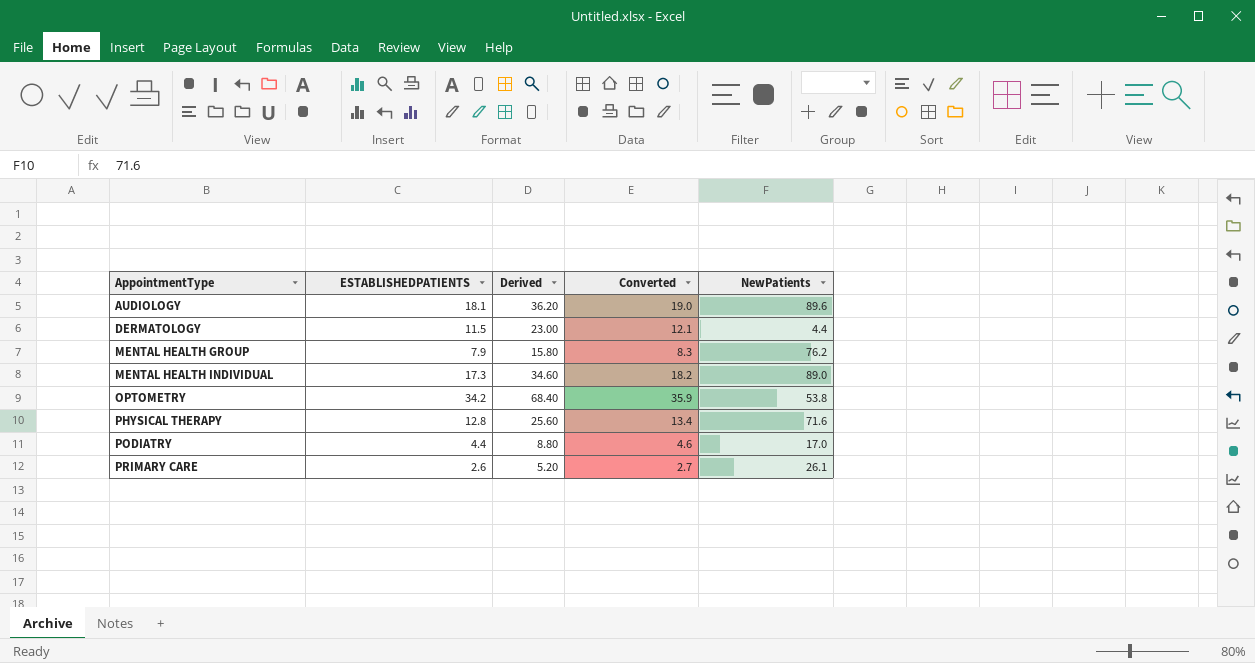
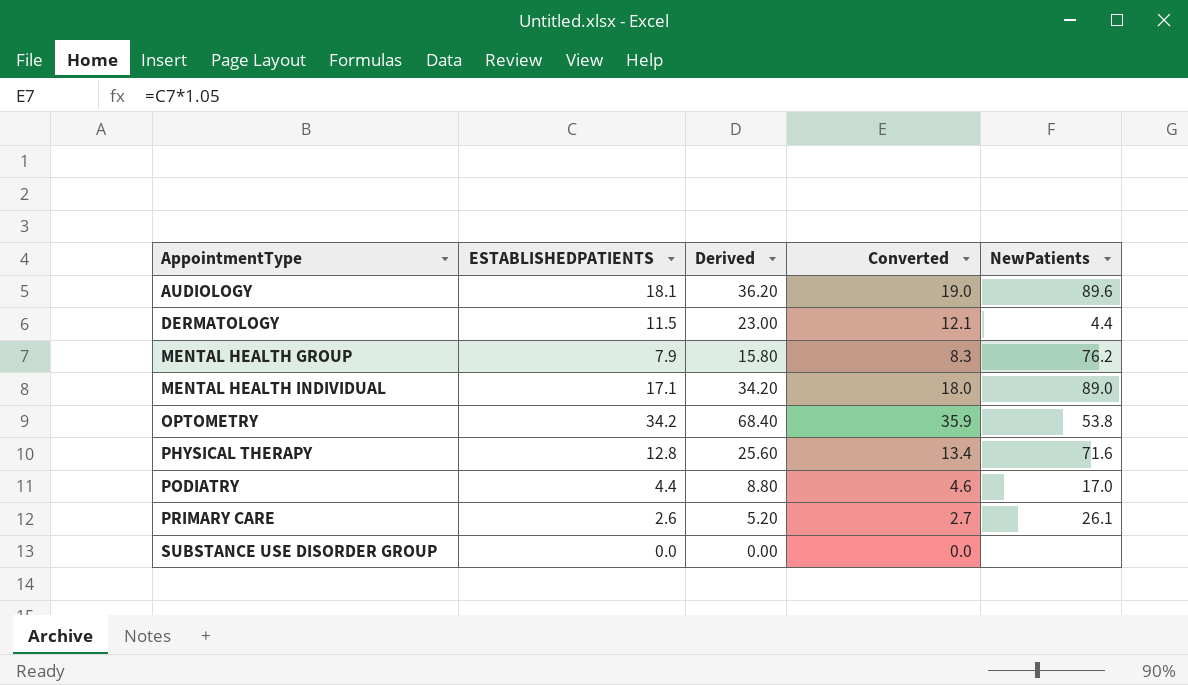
MENTAL HEALTH INDIVIDUAL | ESTABLISHEDPATIENTS: 17.3 -> 17.1
MENTAL HEALTH INDIVIDUAL | Derived: 34.60 -> 34.20
MENTAL HEALTH INDIVIDUAL | Converted: 18.2 -> 18.0
row SUBSTANCE USE DISORDER GROUP: none -> 0.0 | 0.00 | 0.0 | none

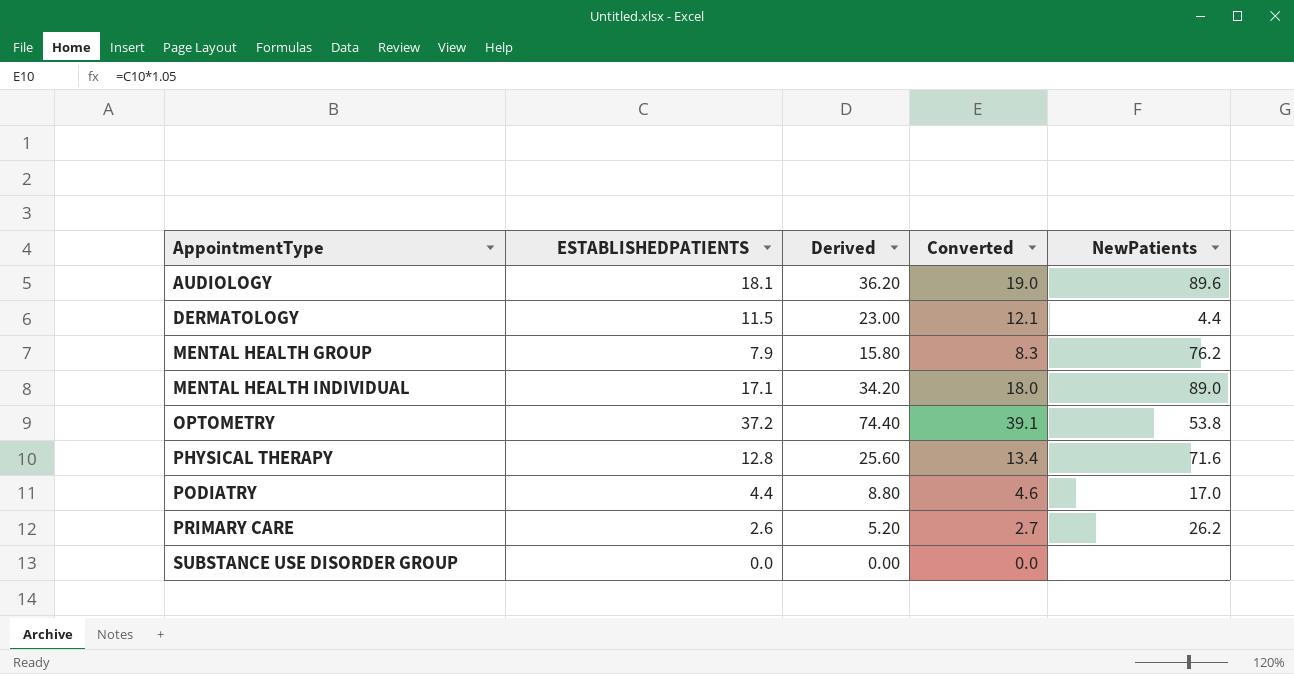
OPTOMETRY | ESTABLISHEDPATIENTS: 34.2 -> 37.2
OPTOMETRY | Derived: 68.40 -> 74.40
OPTOMETRY | Converted: 35.9 -> 39.1
PRIMARY CARE | NewPatients: 26.1 -> 26.2

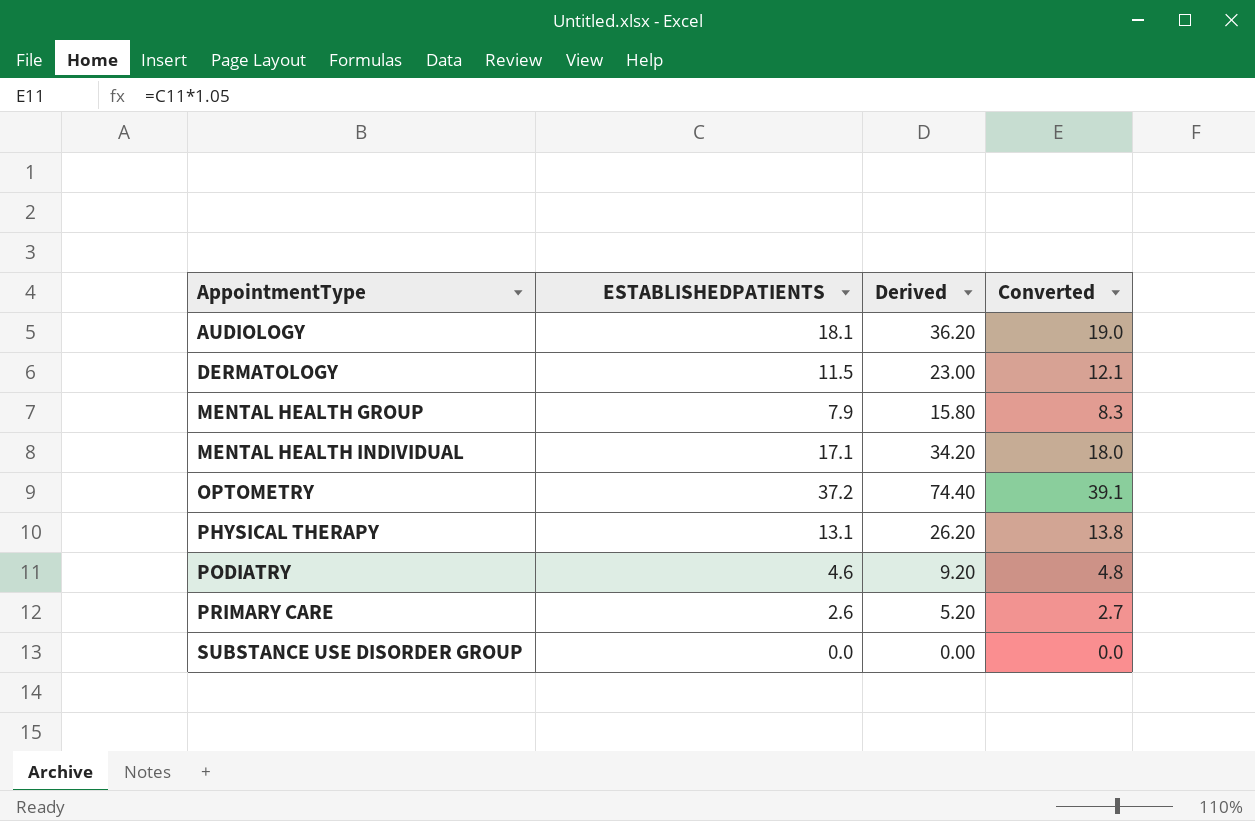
column NewPatients | position: 5 -> none
PHYSICAL THERAPY | ESTABLISHEDPATIENTS: 12.8 -> 13.1
PHYSICAL THERAPY | Derived: 25.60 -> 26.20
PHYSICAL THERAPY | Converted: 13.4 -> 13.8
PODIATRY | ESTABLISHEDPATIENTS: 4.4 -> 4.6
PODIATRY | Derived: 8.80 -> 9.20
PODIATRY | Converted: 4.6 -> 4.8

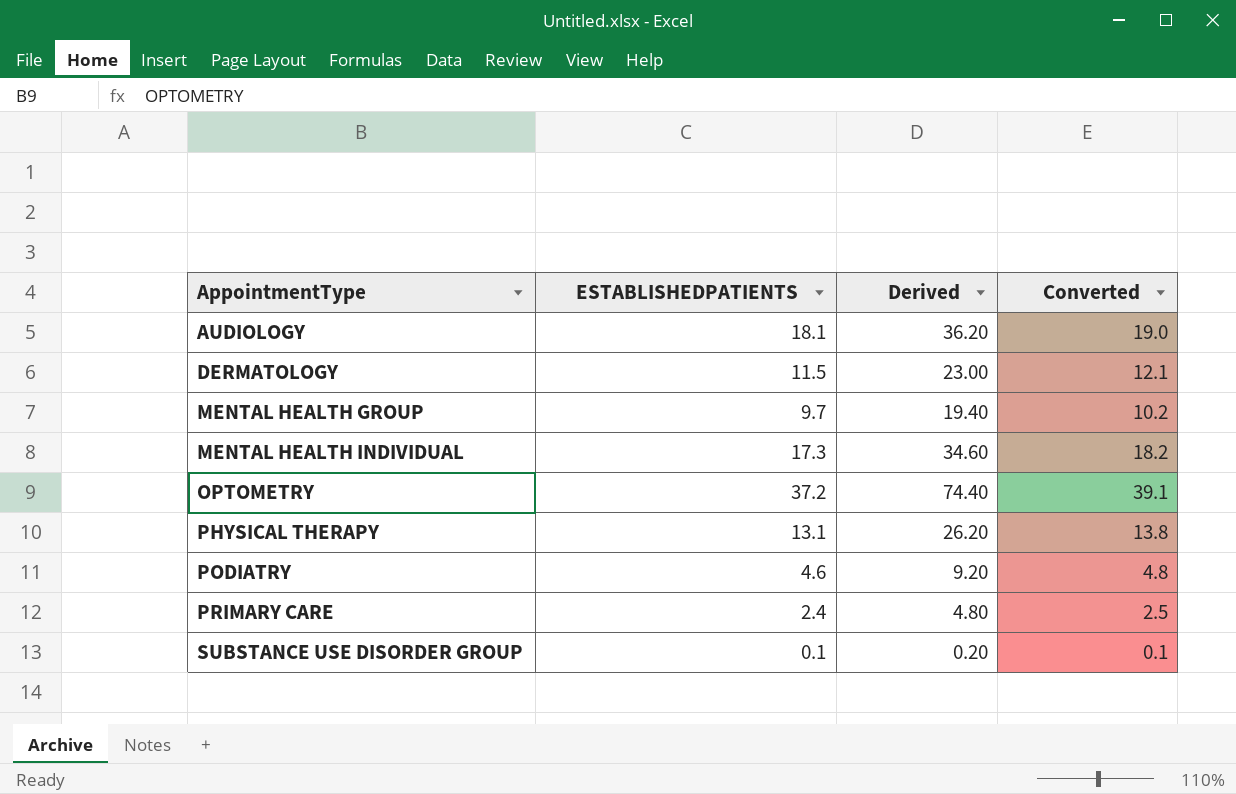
MENTAL HEALTH GROUP | ESTABLISHEDPATIENTS: 7.9 -> 9.7
MENTAL HEALTH GROUP | Derived: 15.80 -> 19.40
MENTAL HEALTH GROUP | Converted: 8.3 -> 10.2
MENTAL HEALTH INDIVIDUAL | ESTABLISHEDPATIENTS: 17.1 -> 17.3
MENTAL HEALTH INDIVIDUAL | Derived: 34.20 -> 34.60
MENTAL HEALTH INDIVIDUAL | Converted: 18.0 -> 18.2
PRIMARY CARE | ESTABLISHEDPATIENTS: 2.6 -> 2.4
PRIMARY CARE | Derived: 5.20 -> 4.80
PRIMARY CARE | Converted: 2.7 -> 2.5
SUBSTANCE USE DISORDER GROUP | ESTABLISHEDPATIENTS: 0.0 -> 0.1
SUBSTANCE USE DISORDER GROUP | Derived: 0.00 -> 0.20
SUBSTANCE USE DISORDER GROUP | Converted: 0.0 -> 0.1

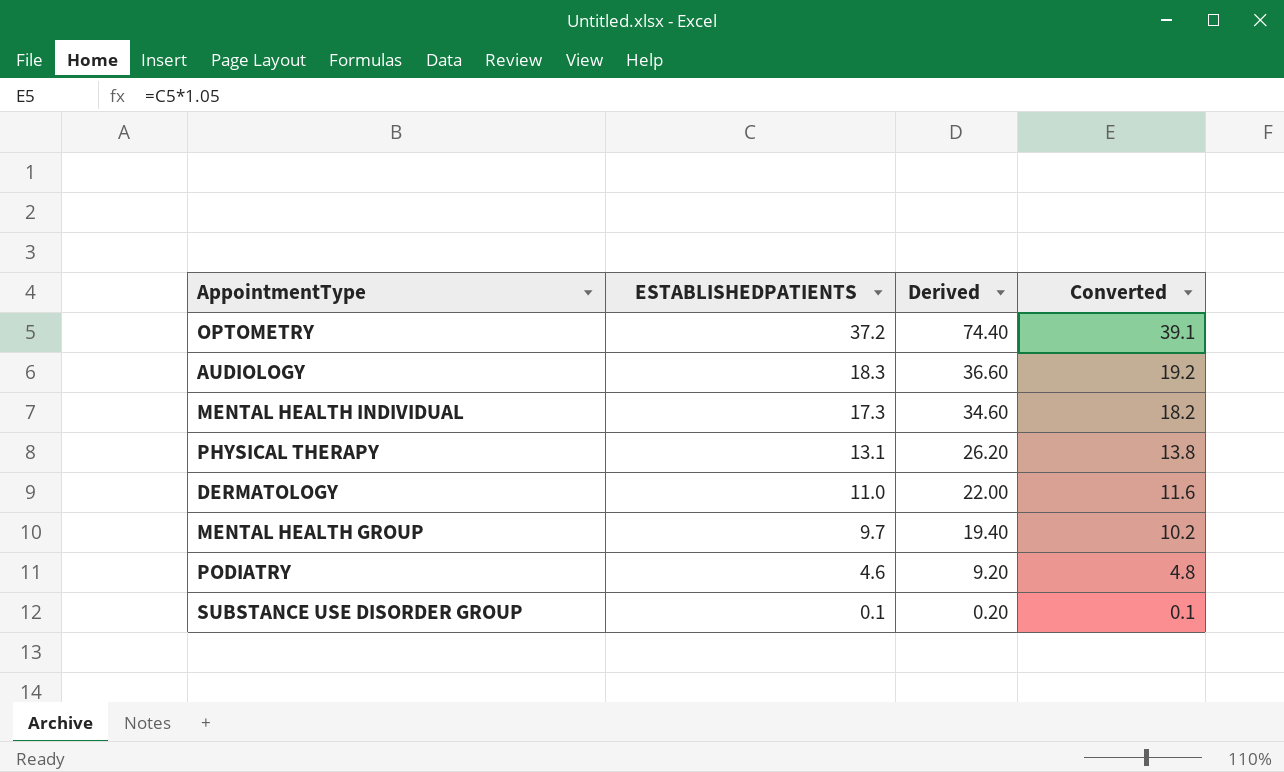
row order: AppointmentType ascending -> ESTABLISHEDPATIENTS descending
row PRIMARY CARE: 2.4 | 4.80 | 2.5 -> none
AUDIOLOGY | ESTABLISHEDPATIENTS: 18.1 -> 18.3
AUDIOLOGY | Derived: 36.20 -> 36.60
AUDIOLOGY | Converted: 19.0 -> 19.2
DERMATOLOGY | ESTABLISHEDPATIENTS: 11.5 -> 11.0
DERMATOLOGY | Derived: 23.00 -> 22.00
DERMATOLOGY | Converted: 12.1 -> 11.6

